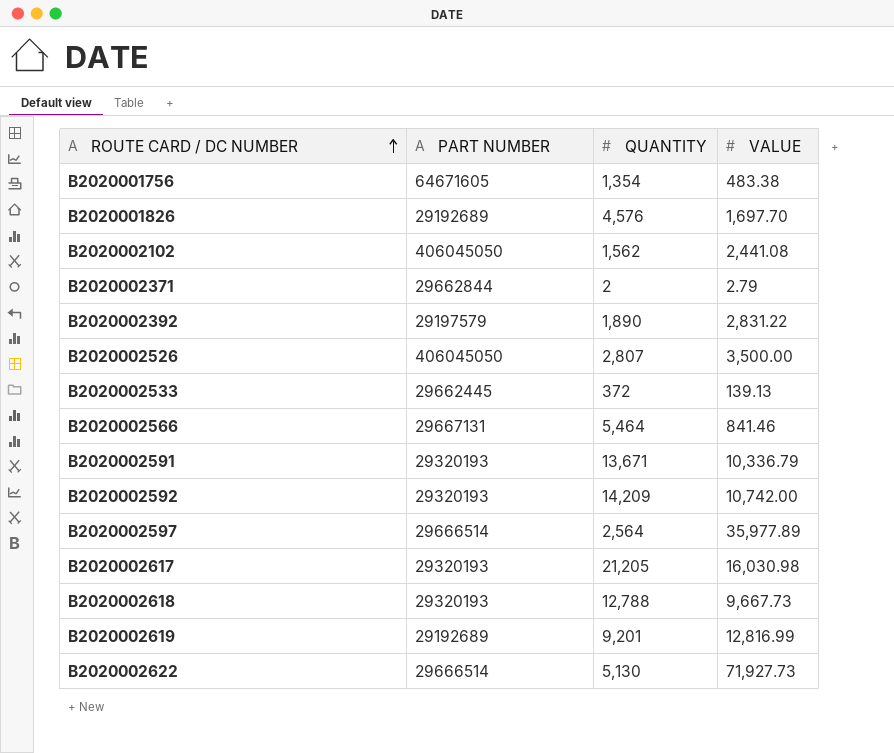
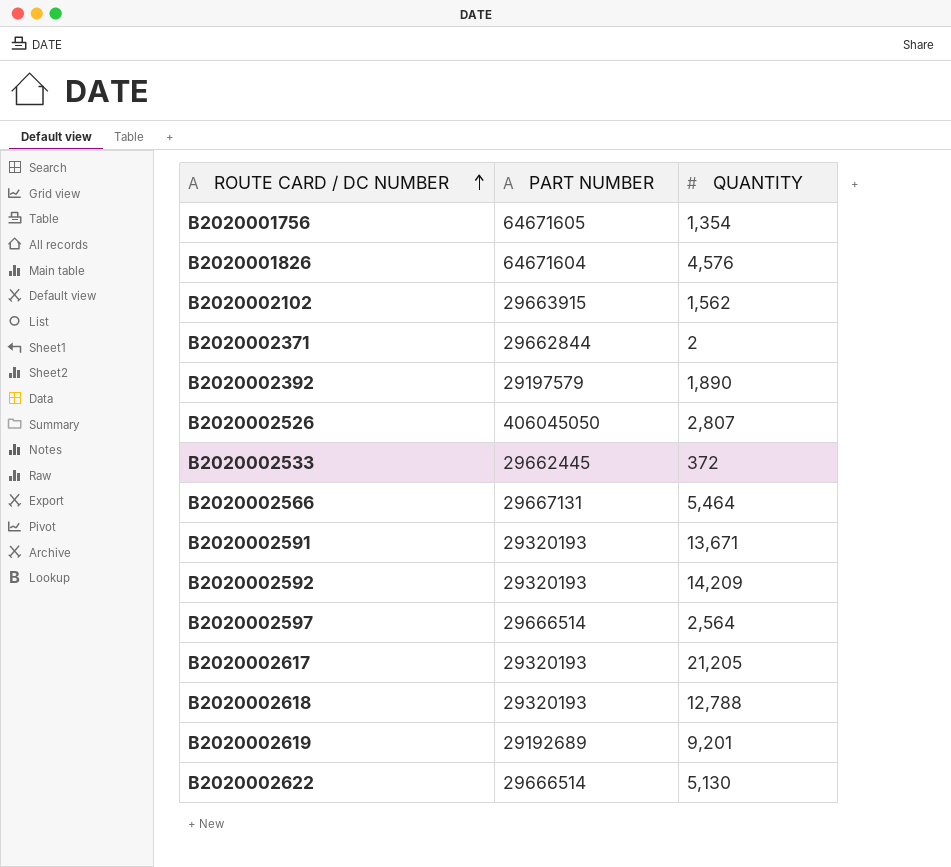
column VALUE | position: 4 -> none
B2020001826 | PART NUMBER: 29192689 -> 64671604
B2020002102 | PART NUMBER: 406045050 -> 29663915

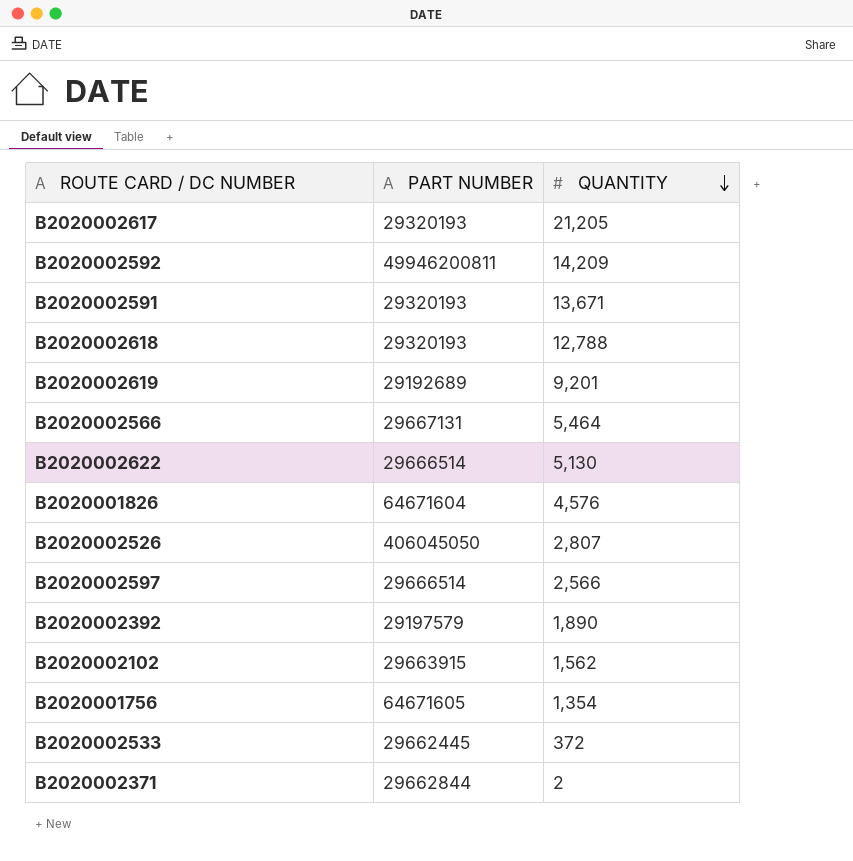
row order: ROUTE CARD / DC NUMBER ascending -> QUANTITY descending
B2020002592 | PART NUMBER: 29320193 -> 49946200811
B2020002597 | QUANTITY: 2,564 -> 2,566

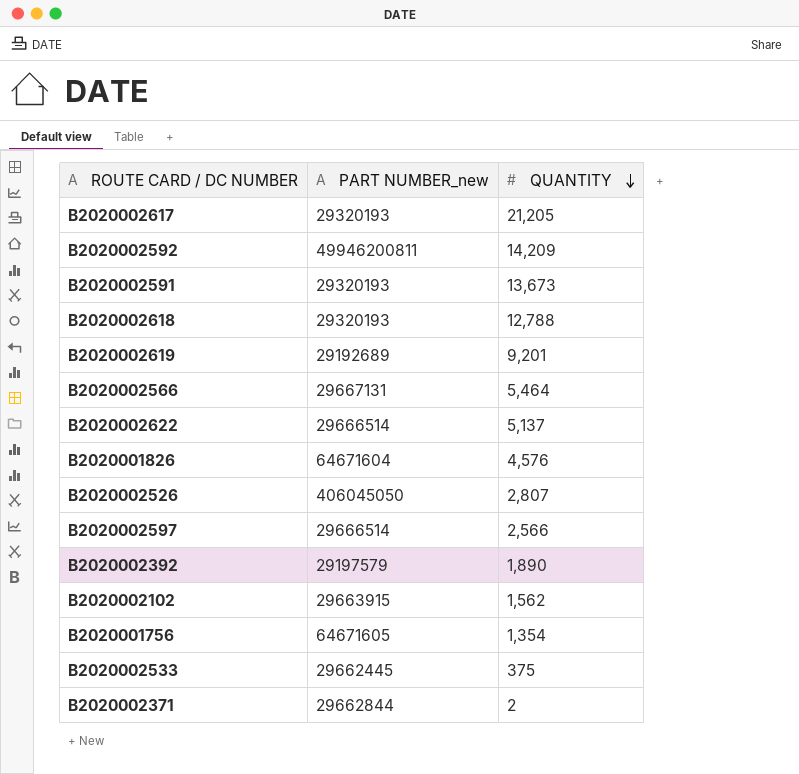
column name: PART NUMBER -> PART NUMBER_new
B2020002591 | QUANTITY: 13,671 -> 13,673
B2020002622 | QUANTITY: 5,130 -> 5,137
B2020002533 | QUANTITY: 372 -> 375

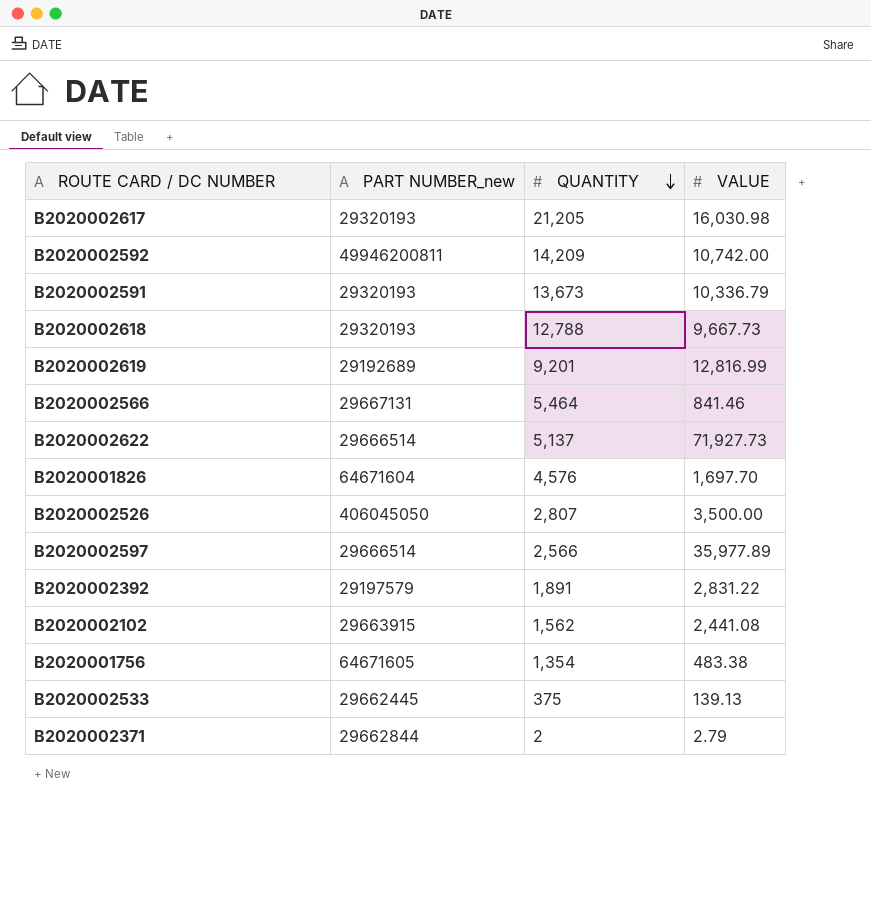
column VALUE | position: none -> 4
B2020002392 | QUANTITY: 1,890 -> 1,891

